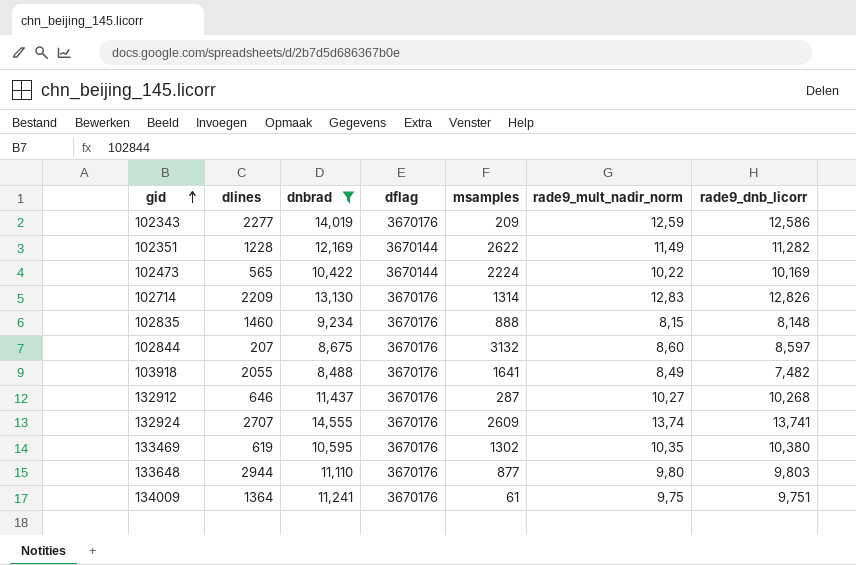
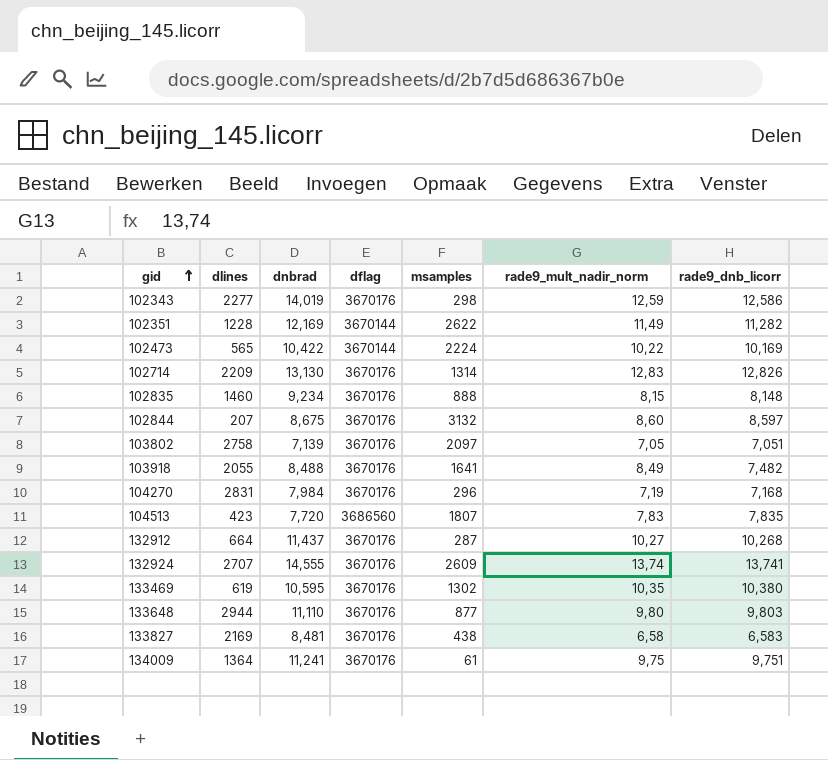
filter: dnbrad >= 8,488 -> none
102343 | msamples: 209 -> 298
132912 | dlines: 646 -> 664

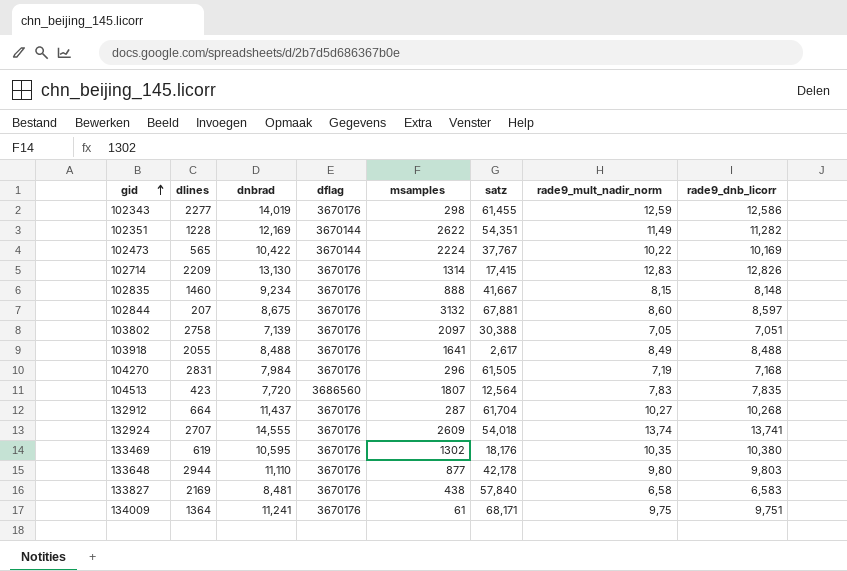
column satz | position: none -> 6
103918 | rade9_dnb_licorr: 7,482 -> 8,488

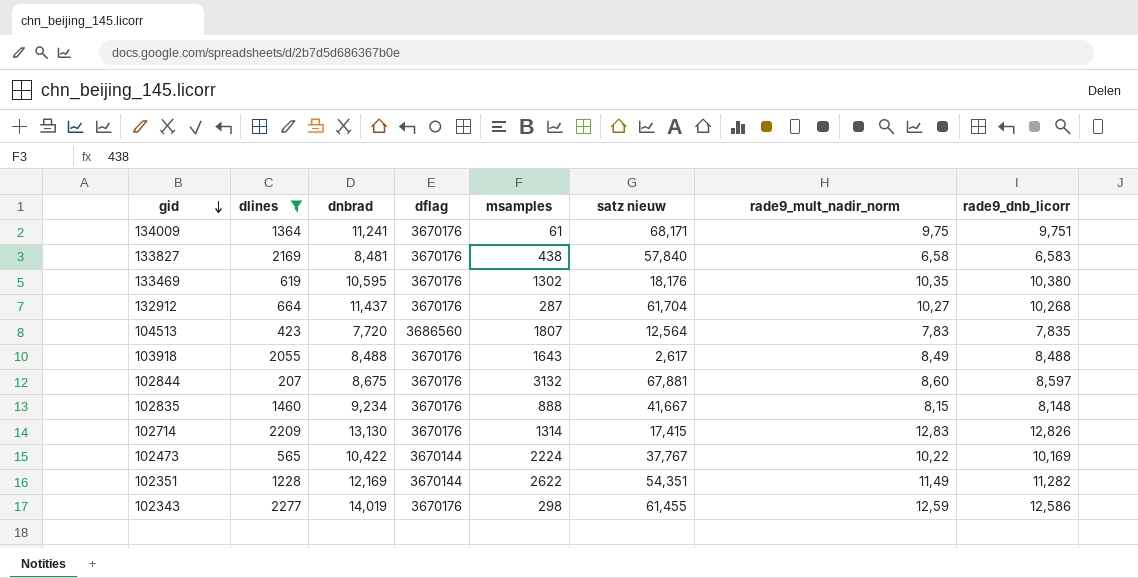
filter: none -> dlines <= 2277
row order: gid ascending -> gid descending
column name: satz -> satz nieuw
103918 | msamples: 1641 -> 1643

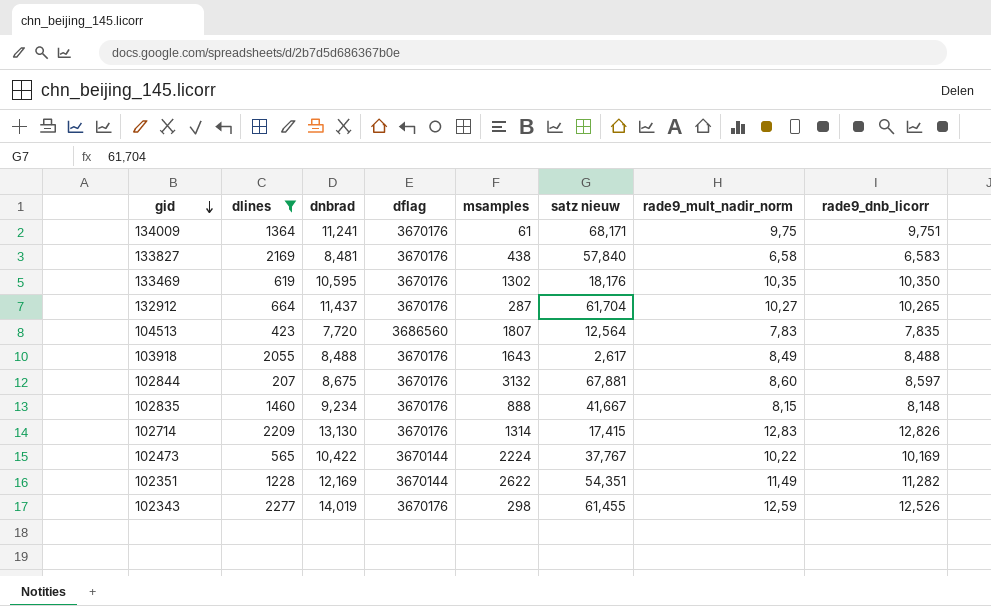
133469 | rade9_dnb_licorr: 10,380 -> 10,350
132912 | rade9_dnb_licorr: 10,268 -> 10,265
102343 | rade9_dnb_licorr: 12,586 -> 12,526

